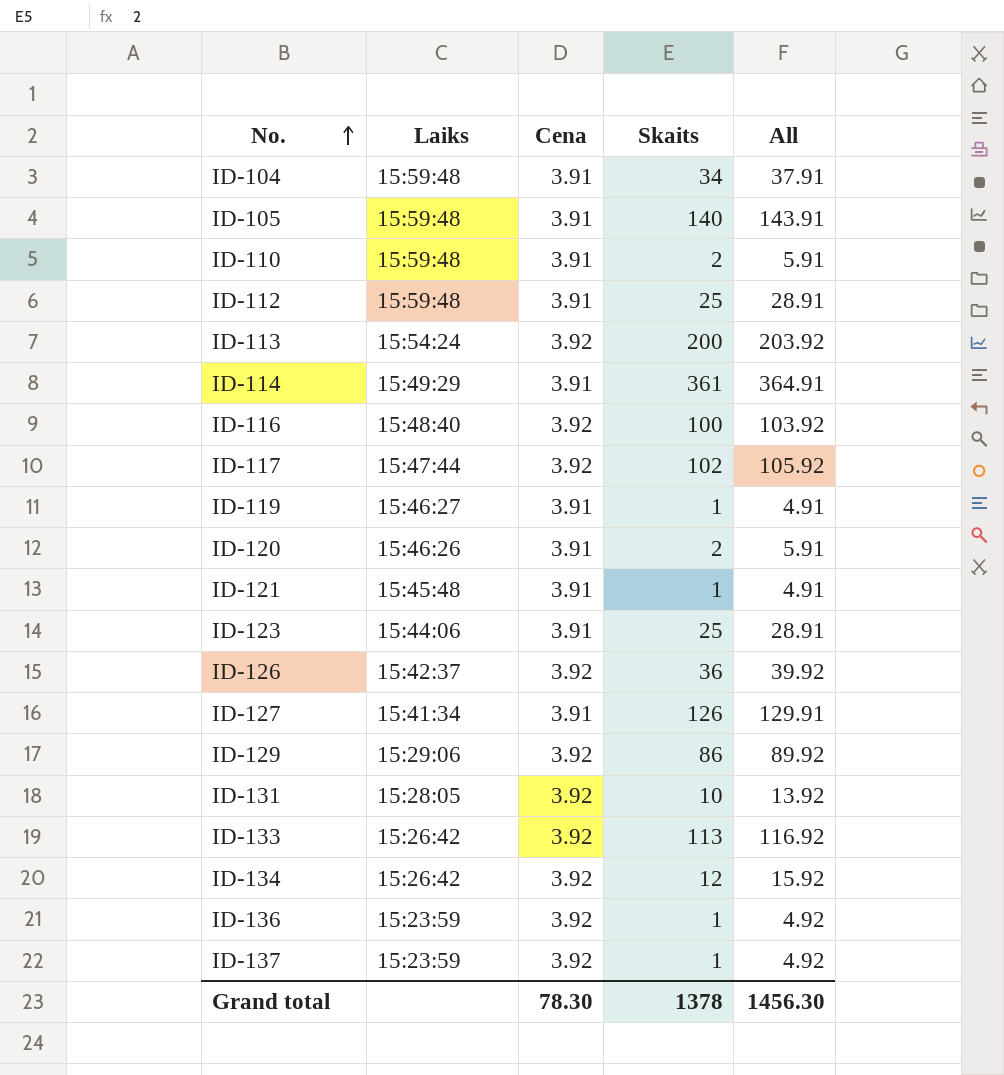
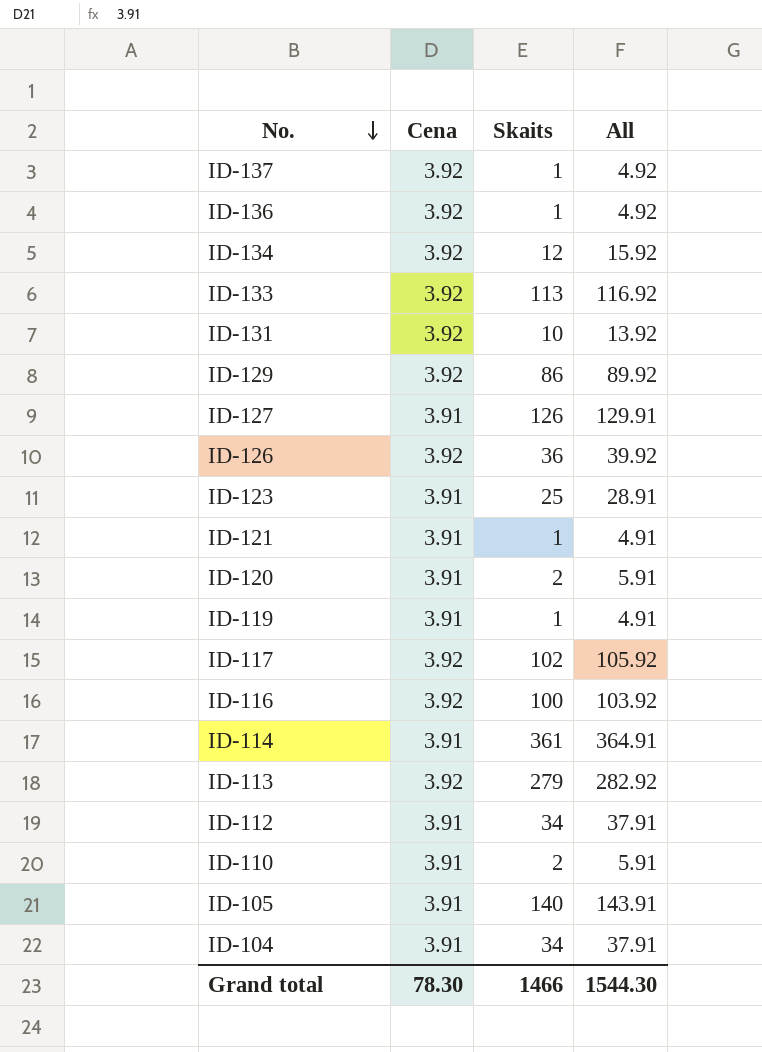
row order: No. ascending -> No. descending
column Laiks | position: 2 -> none
ID-113 | Skaits: 200 -> 279
ID-113 | All: 203.92 -> 282.92
ID-112 | Skaits: 25 -> 34
ID-112 | All: 28.91 -> 37.91
Grand total | Skaits: 1378 -> 1466
Grand total | All: 1456.30 -> 1544.30

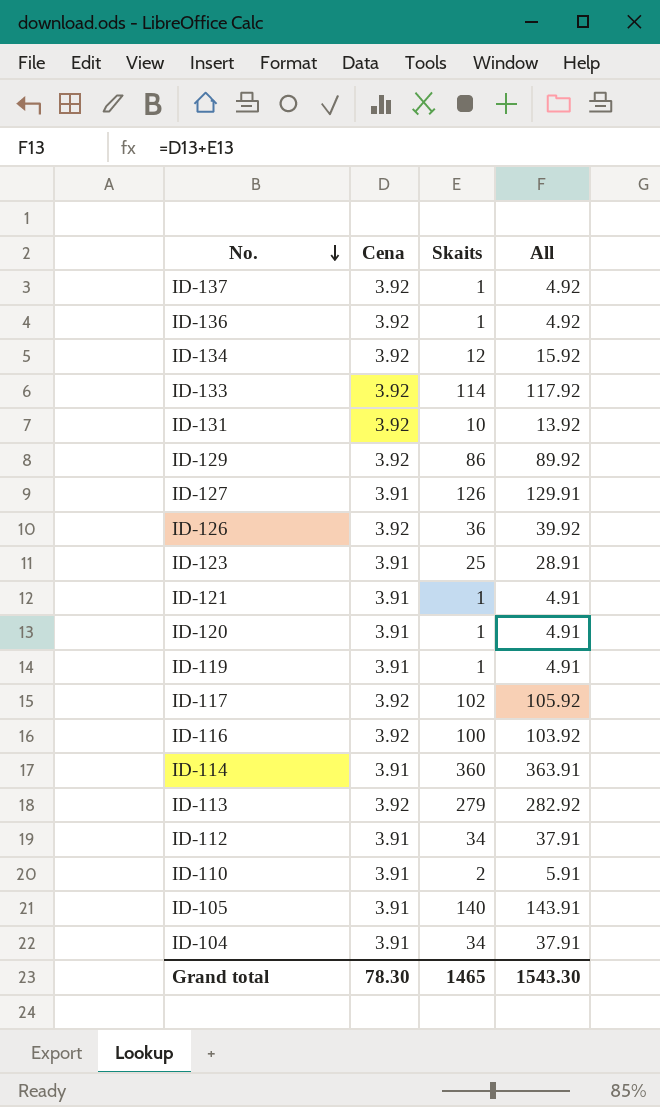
ID-133 | Skaits: 113 -> 114
ID-133 | All: 116.92 -> 117.92
ID-120 | Skaits: 2 -> 1
ID-120 | All: 5.91 -> 4.91
ID-114 | Skaits: 361 -> 360
ID-114 | All: 364.91 -> 363.91
Grand total | Skaits: 1466 -> 1465
Grand total | All: 1544.30 -> 1543.30

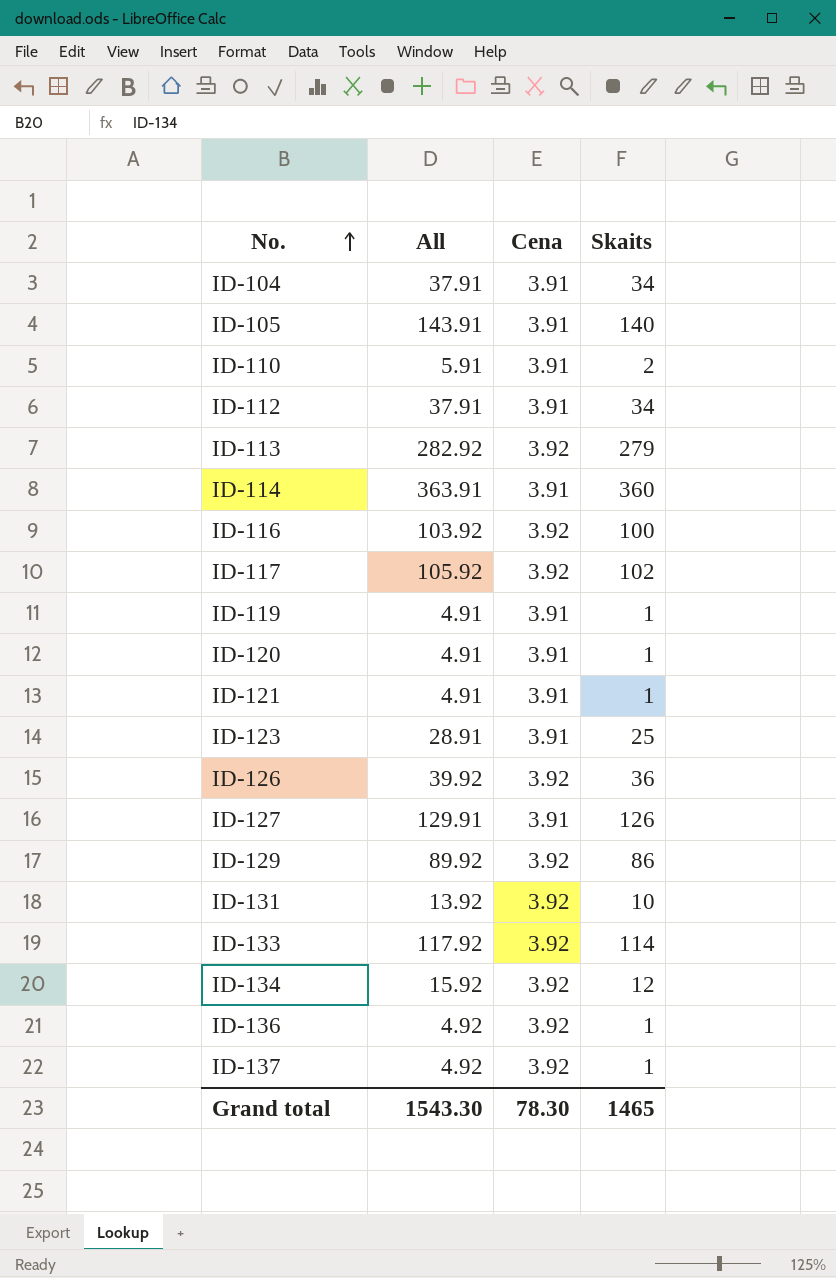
row order: No. descending -> No. ascending
column All | position: 4 -> 2

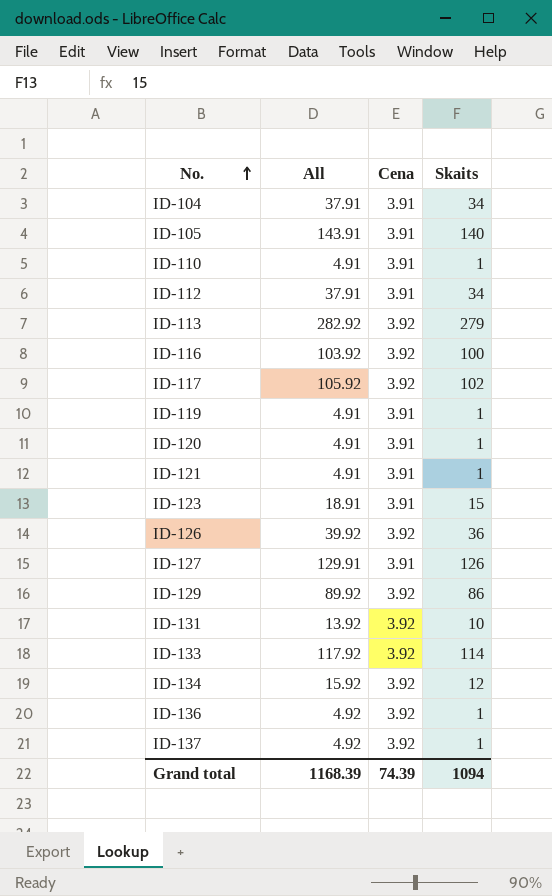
row ID-114: 363.91 | 3.91 | 360 -> none
ID-110 | All: 5.91 -> 4.91
ID-110 | Skaits: 2 -> 1
ID-123 | All: 28.91 -> 18.91
ID-123 | Skaits: 25 -> 15
Grand total | All: 1543.30 -> 1168.39
Grand total | Cena: 78.30 -> 74.39
Grand total | Skaits: 1465 -> 1094

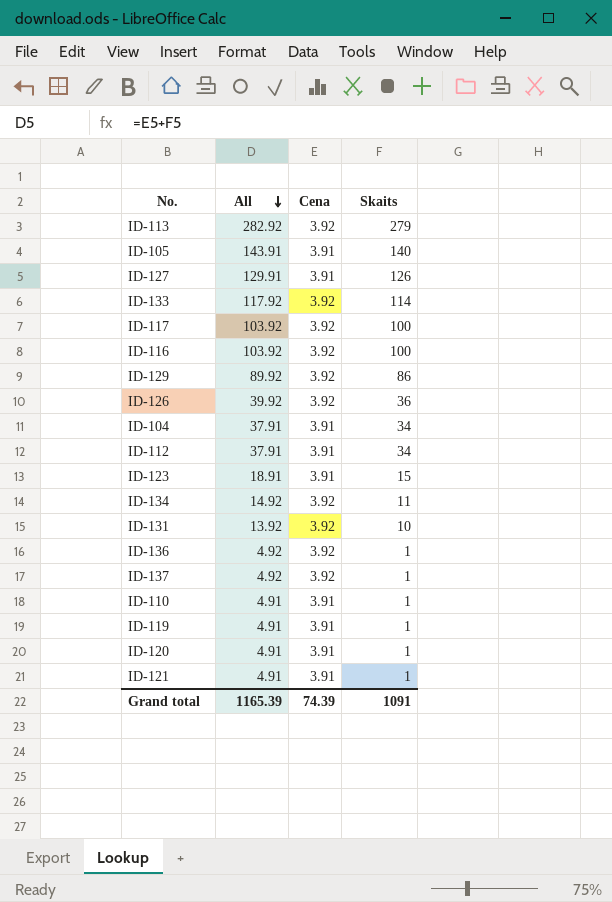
row order: No. ascending -> All descending
ID-117 | All: 105.92 -> 103.92
ID-117 | Skaits: 102 -> 100
ID-134 | All: 15.92 -> 14.92
ID-134 | Skaits: 12 -> 11
Grand total | All: 1168.39 -> 1165.39
Grand total | Skaits: 1094 -> 1091

